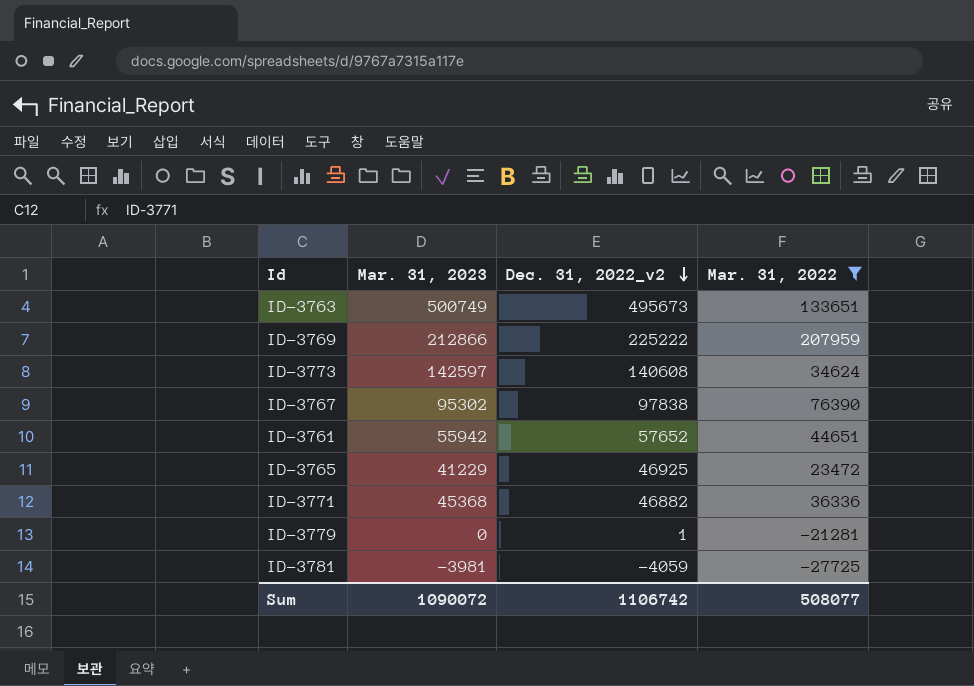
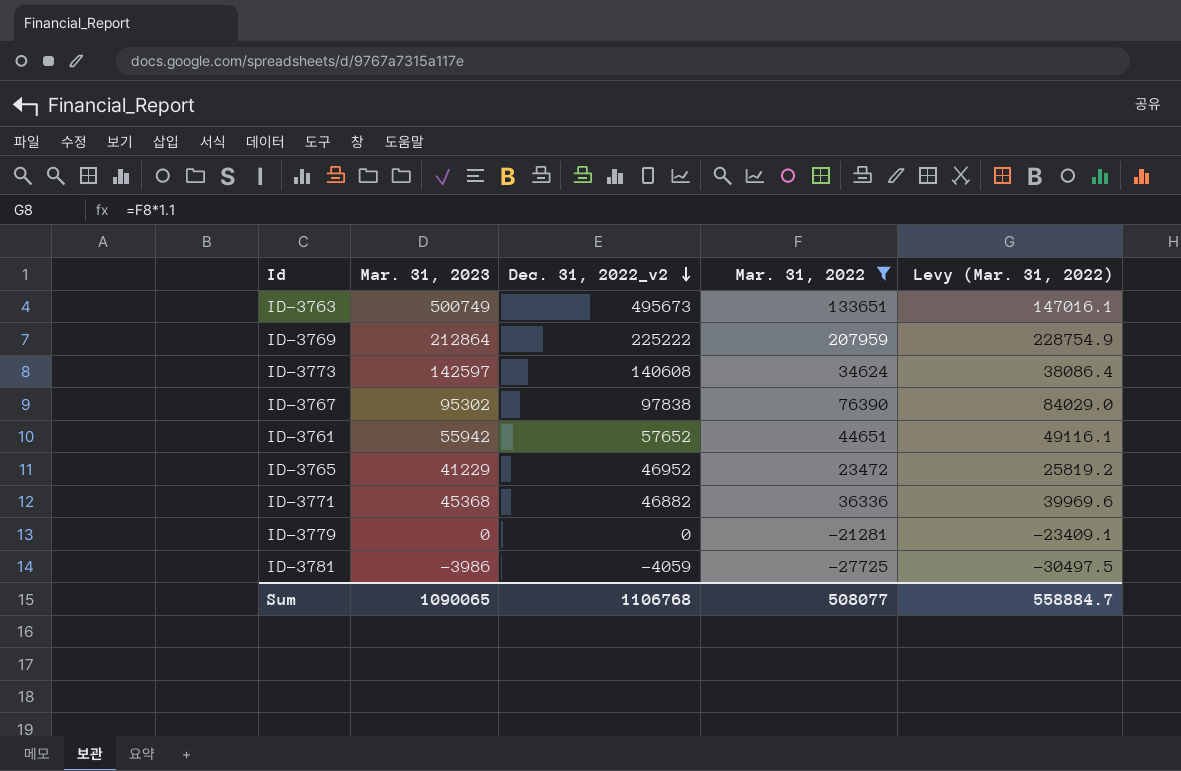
column Levy (Mar. 31, 2022) | formula: none -> [Mar. 31, 2022] * 1.1
ID-3769 | Mar. 31, 2023: 212866 -> 212864
ID-3765 | Dec. 31, 2022_v2: 46925 -> 46952
ID-3779 | Dec. 31, 2022_v2: 1 -> 0
ID-3781 | Mar. 31, 2023: -3981 -> -3986
Sum | Mar. 31, 2023: 1090072 -> 1090065
Sum | Dec. 31, 2022_v2: 1106742 -> 1106768

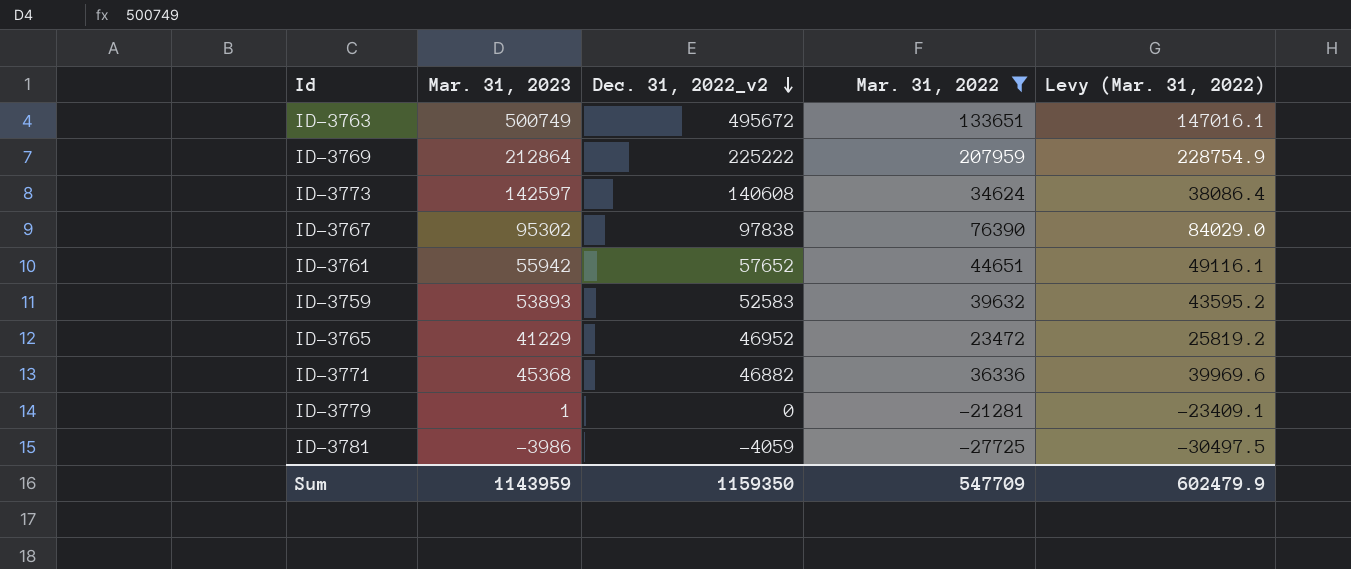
ID-3763 | Dec. 31, 2022_v2: 495673 -> 495672
row ID-3759: none -> 53893 | 52583 | 39632 | 43595.2
ID-3779 | Mar. 31, 2023: 0 -> 1
Sum | Mar. 31, 2023: 1090065 -> 1143959
Sum | Dec. 31, 2022_v2: 1106768 -> 1159350
Sum | Mar. 31, 2022: 508077 -> 547709
Sum | Levy (Mar. 31, 2022): 558884.7 -> 602479.9

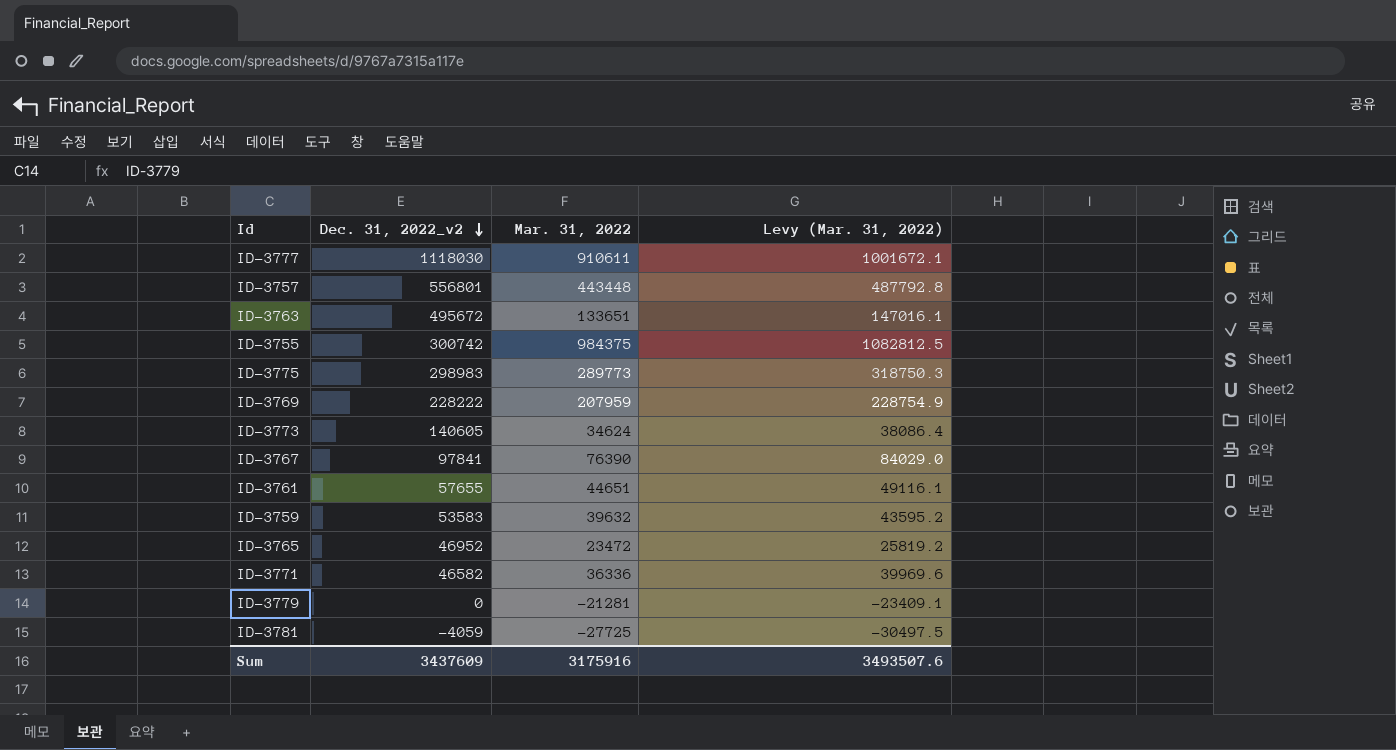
filter: Mar. 31, 2022 <= 207959 -> none
column Mar. 31, 2023 | position: 2 -> none
ID-3769 | Dec. 31, 2022_v2: 225222 -> 228222
ID-3773 | Dec. 31, 2022_v2: 140608 -> 140605
ID-3767 | Dec. 31, 2022_v2: 97838 -> 97841
ID-3761 | Dec. 31, 2022_v2: 57652 -> 57655
ID-3759 | Dec. 31, 2022_v2: 52583 -> 53583
ID-3771 | Dec. 31, 2022_v2: 46882 -> 46582
Sum | Dec. 31, 2022_v2: 1159350 -> 3437609
Sum | Mar. 31, 2022: 547709 -> 3175916
Sum | Levy (Mar. 31, 2022): 602479.9 -> 3493507.6

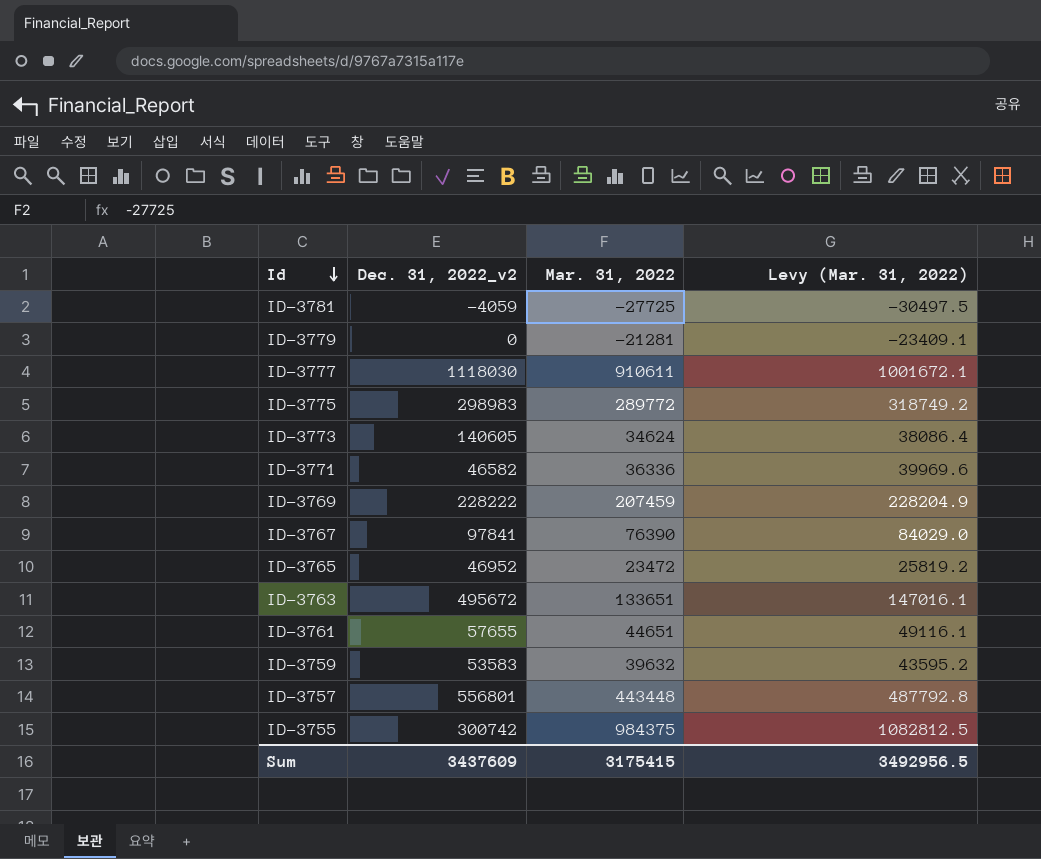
row order: Dec. 31, 2022_v2 descending -> Id descending
ID-3775 | Mar. 31, 2022: 289773 -> 289772
ID-3775 | Levy (Mar. 31, 2022): 318750.3 -> 318749.2
ID-3769 | Mar. 31, 2022: 207959 -> 207459
ID-3769 | Levy (Mar. 31, 2022): 228754.9 -> 228204.9
Sum | Mar. 31, 2022: 3175916 -> 3175415
Sum | Levy (Mar. 31, 2022): 3493507.6 -> 3492956.5

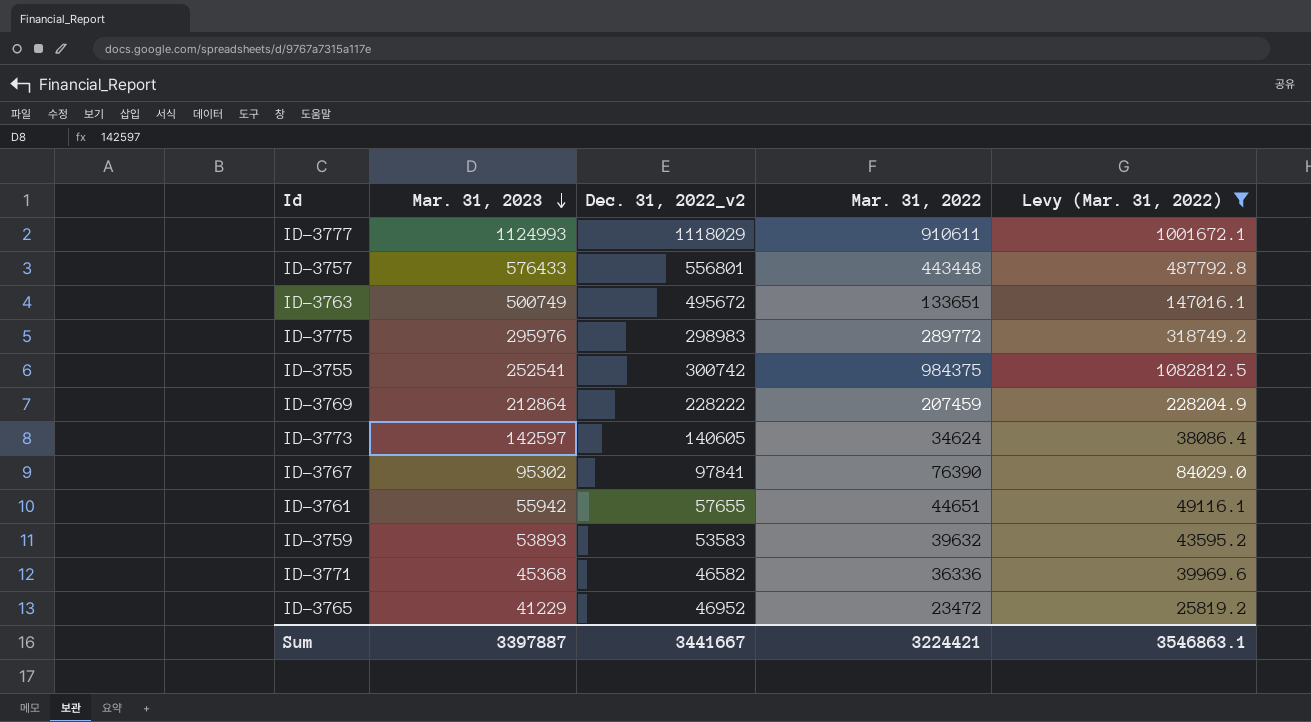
filter: none -> Levy (Mar. 31, 2022) >= 25819.2
row order: Id descending -> Mar. 31, 2023 descending
column Mar. 31, 2023 | position: none -> 2
ID-3777 | Dec. 31, 2022_v2: 1118030 -> 1118029
Sum | Dec. 31, 2022_v2: 3437609 -> 3441667
Sum | Mar. 31, 2022: 3175415 -> 3224421
Sum | Levy (Mar. 31, 2022): 3492956.5 -> 3546863.1

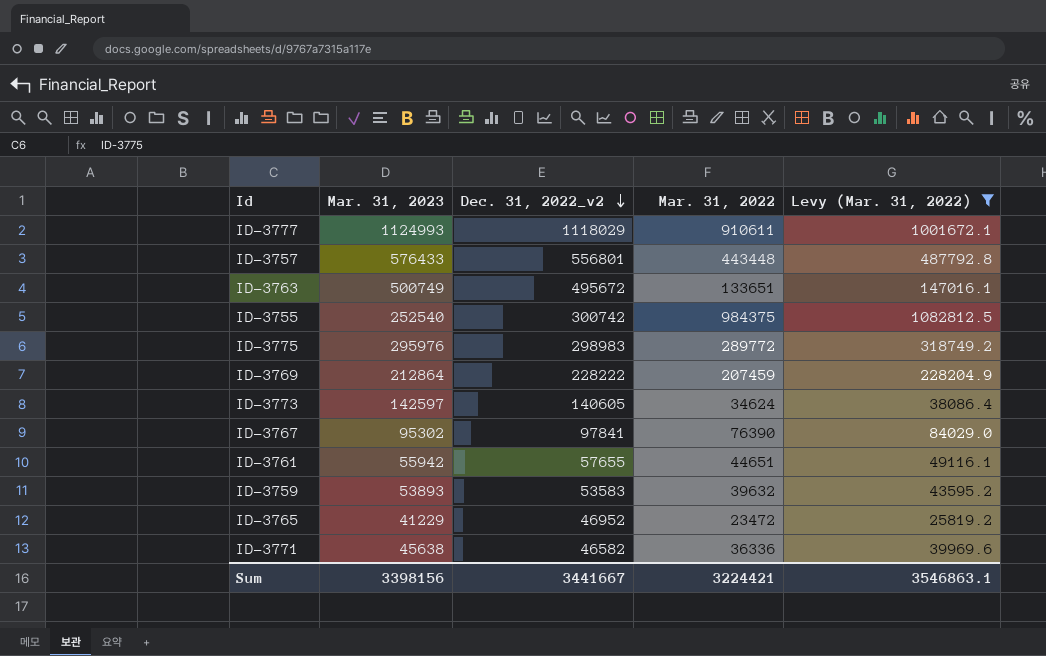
row order: Mar. 31, 2023 descending -> Dec. 31, 2022_v2 descending
ID-3755 | Mar. 31, 2023: 252541 -> 252540
ID-3771 | Mar. 31, 2023: 45368 -> 45638
Sum | Mar. 31, 2023: 3397887 -> 3398156

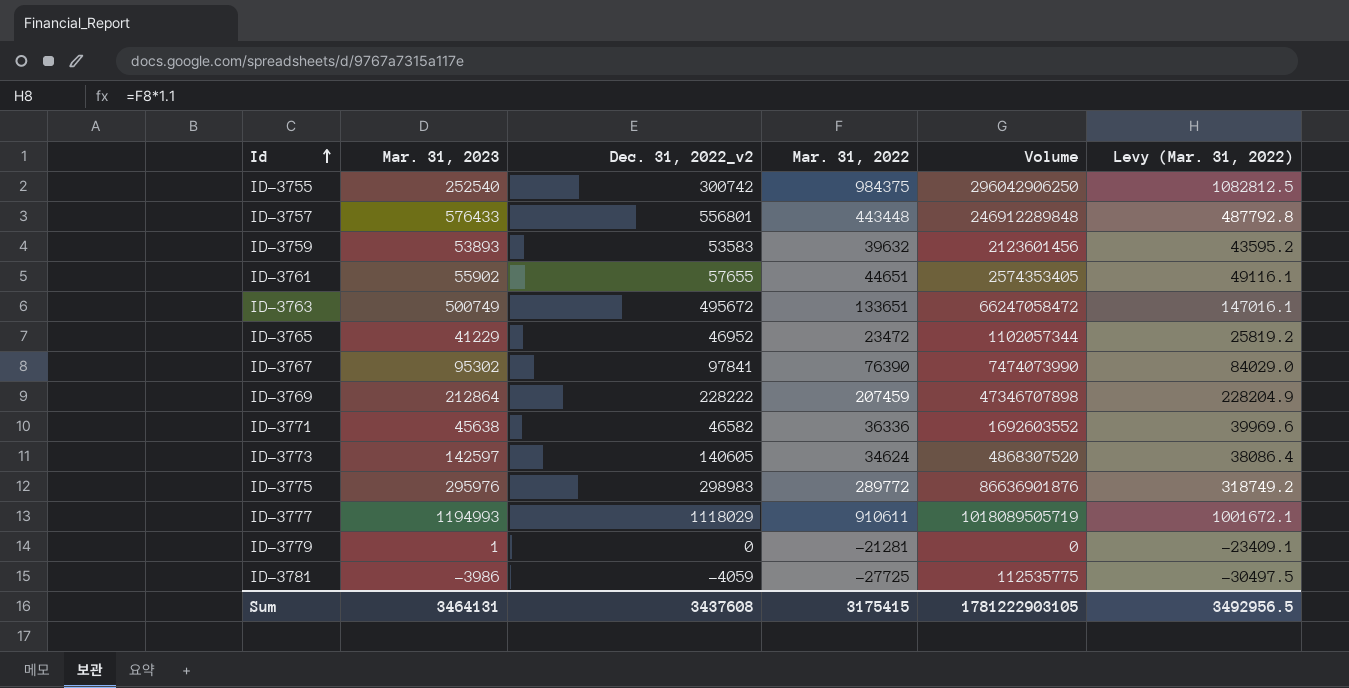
filter: Levy (Mar. 31, 2022) >= 25819.2 -> none
row order: Dec. 31, 2022_v2 descending -> Id ascending
column Volume | formula: none -> [Dec. 31, 2022_v2] * [Mar. 31, 2022]
ID-3761 | Mar. 31, 2023: 55942 -> 55902
ID-3777 | Mar. 31, 2023: 1124993 -> 1194993
Sum | Mar. 31, 2023: 3398156 -> 3464131
Sum | Dec. 31, 2022_v2: 3441667 -> 3437608
Sum | Mar. 31, 2022: 3224421 -> 3175415
Sum | Levy (Mar. 31, 2022): 3546863.1 -> 3492956.5

